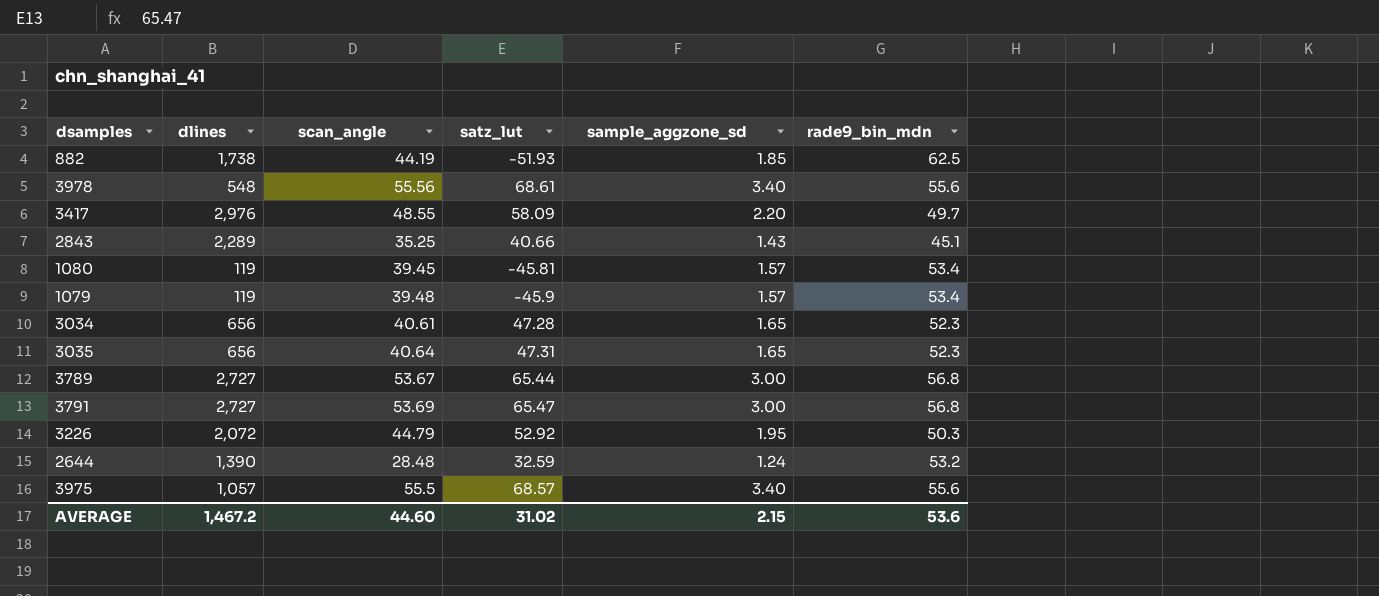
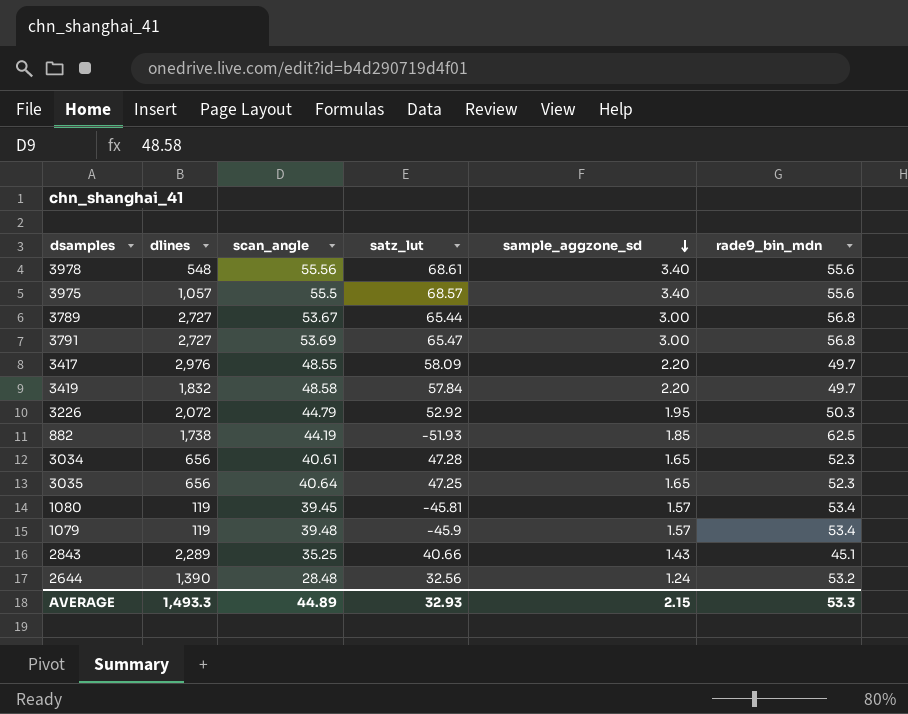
row order: none -> sample_aggzone_sd descending
row 3419: none -> 1,832 | 48.58 | 57.84 | 2.20 | 49.7
3035 | satz_lut: 47.31 -> 47.25
2644 | satz_lut: 32.59 -> 32.56
AVERAGE | dlines: 1,467.2 -> 1,493.3
AVERAGE | scan_angle: 44.60 -> 44.89
AVERAGE | satz_lut: 31.02 -> 32.93
AVERAGE | rade9_bin_mdn: 53.6 -> 53.3

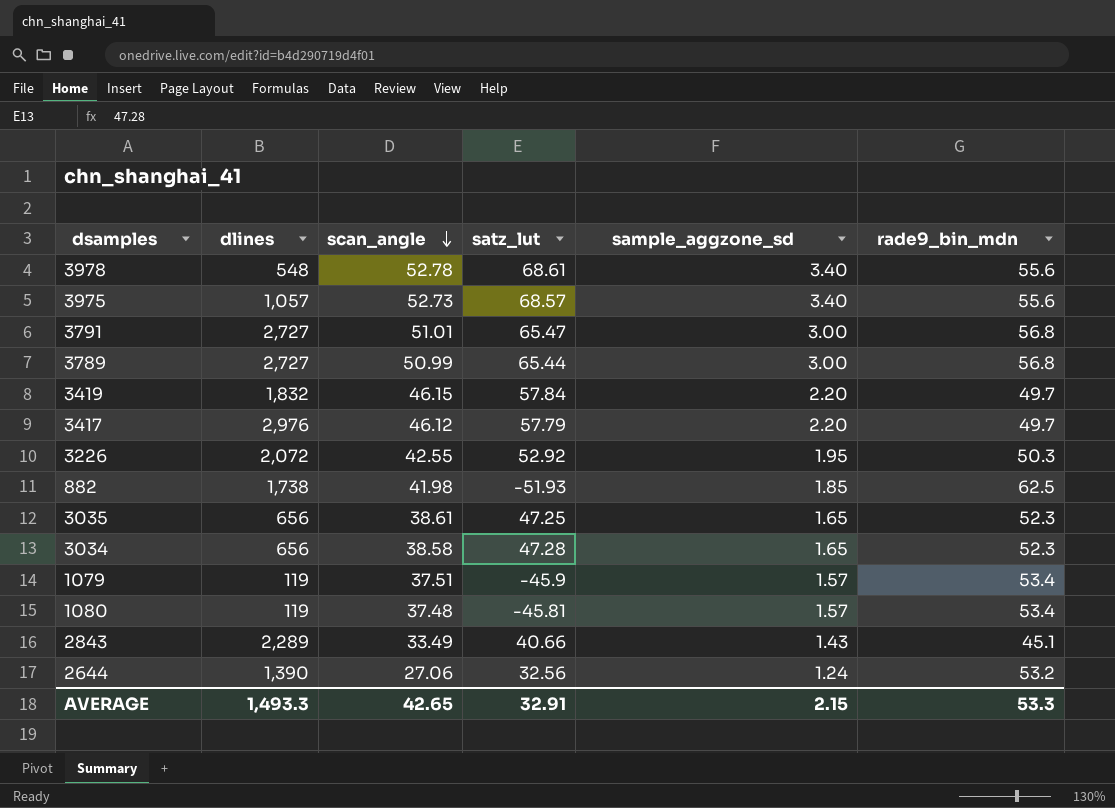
row order: sample_aggzone_sd descending -> scan_angle descending
3978 | scan_angle: 55.56 -> 52.78
3975 | scan_angle: 55.5 -> 52.73
3791 | scan_angle: 53.69 -> 51.01
3789 | scan_angle: 53.67 -> 50.99
3419 | scan_angle: 48.58 -> 46.15
3417 | scan_angle: 48.55 -> 46.12
3417 | satz_lut: 58.09 -> 57.79
3226 | scan_angle: 44.79 -> 42.55
882 | scan_angle: 44.19 -> 41.98
3035 | scan_angle: 40.64 -> 38.61
3034 | scan_angle: 40.61 -> 38.58
1079 | scan_angle: 39.48 -> 37.51
1080 | scan_angle: 39.45 -> 37.48
2843 | scan_angle: 35.25 -> 33.49
2644 | scan_angle: 28.48 -> 27.06
AVERAGE | scan_angle: 44.89 -> 42.65
AVERAGE | satz_lut: 32.93 -> 32.91

